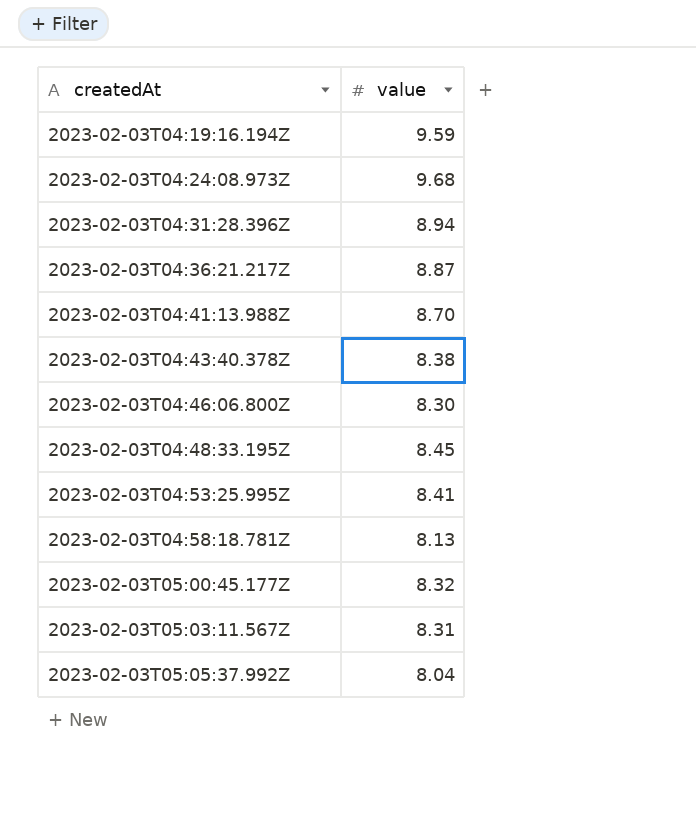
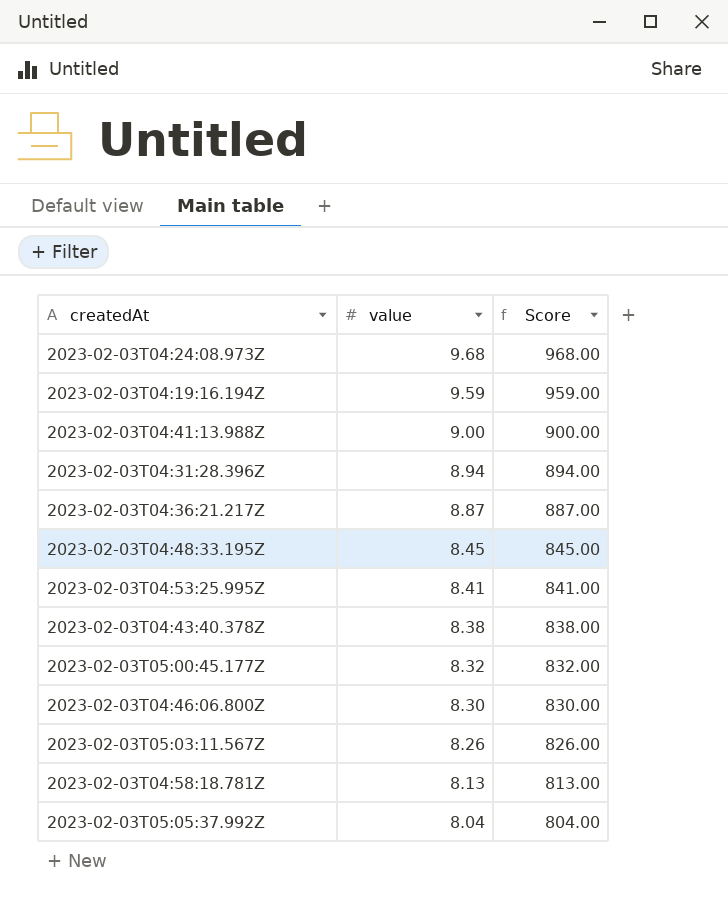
row order: createdAt ascending -> value descending
column Score | formula: none -> [value] * 100
2023-02-03T04:41:13.988Z | value: 8.70 -> 9.00
2023-02-03T05:03:11.567Z | value: 8.31 -> 8.26

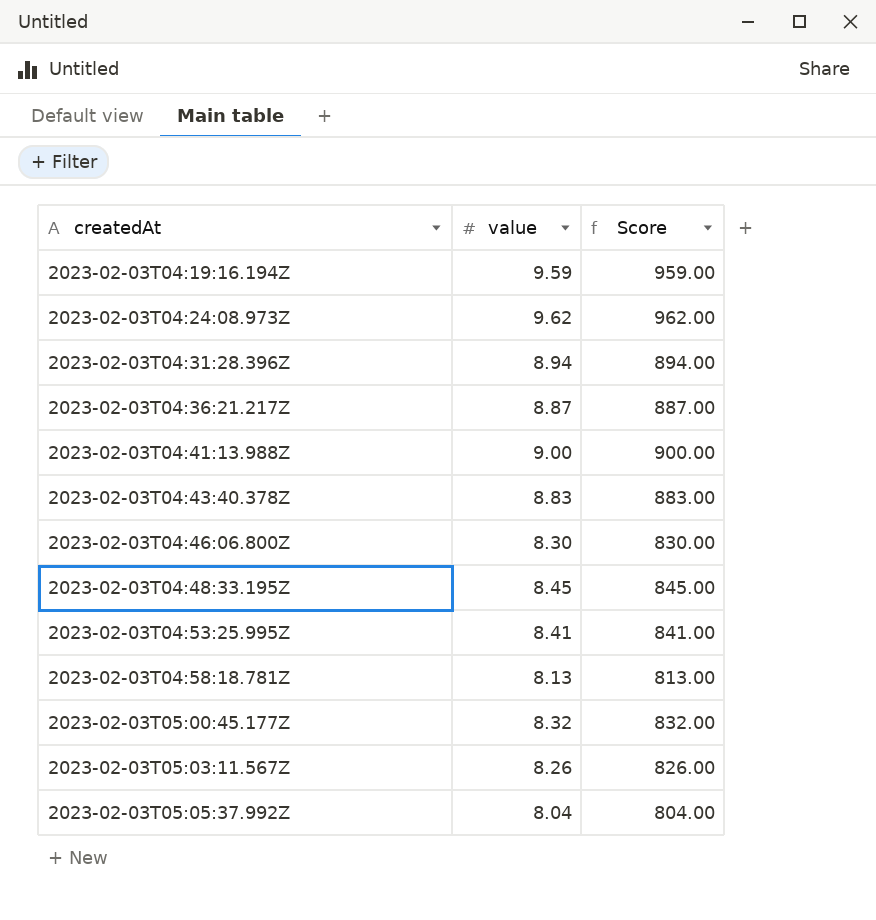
row order: value descending -> createdAt ascending
2023-02-03T04:24:08.973Z | value: 9.68 -> 9.62
2023-02-03T04:24:08.973Z | Score: 968.00 -> 962.00
2023-02-03T04:43:40.378Z | value: 8.38 -> 8.83
2023-02-03T04:43:40.378Z | Score: 838.00 -> 883.00

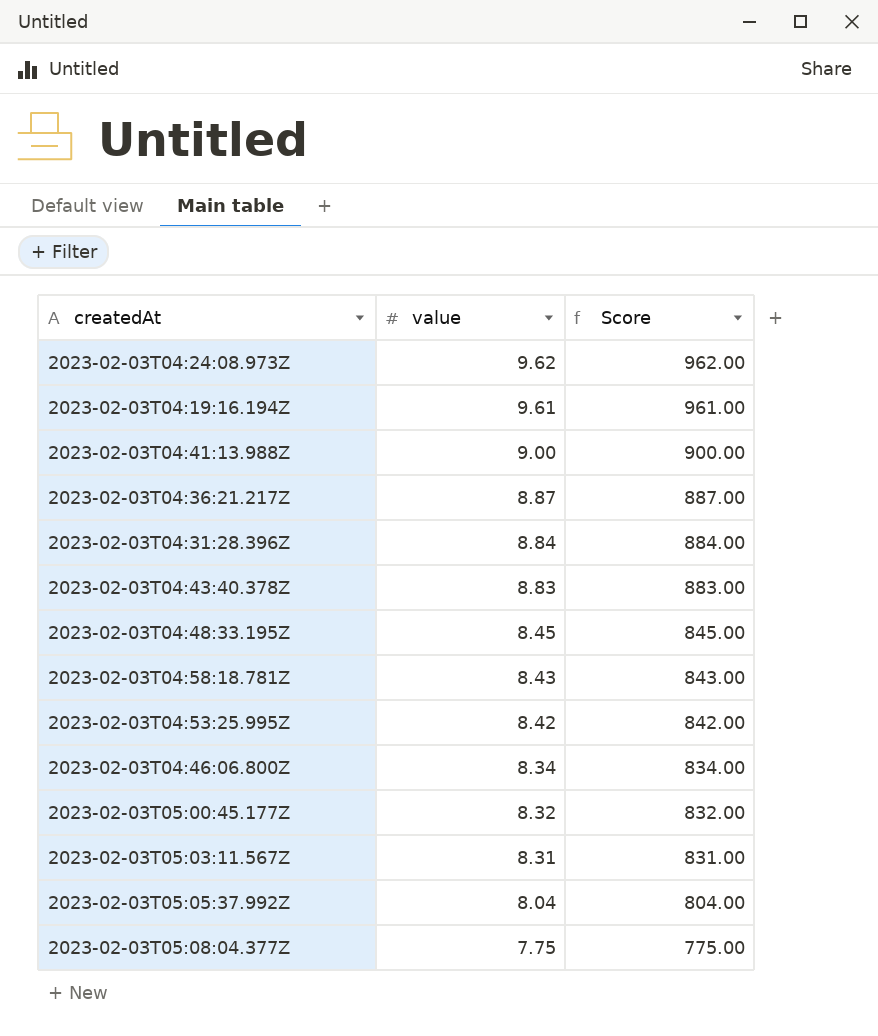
row order: createdAt ascending -> value descending
2023-02-03T04:19:16.194Z | value: 9.59 -> 9.61
2023-02-03T04:19:16.194Z | Score: 959.00 -> 961.00
2023-02-03T04:31:28.396Z | value: 8.94 -> 8.84
2023-02-03T04:31:28.396Z | Score: 894.00 -> 884.00
2023-02-03T04:58:18.781Z | value: 8.13 -> 8.43
2023-02-03T04:58:18.781Z | Score: 813.00 -> 843.00
2023-02-03T04:53:25.995Z | value: 8.41 -> 8.42
2023-02-03T04:53:25.995Z | Score: 841.00 -> 842.00
2023-02-03T04:46:06.800Z | value: 8.30 -> 8.34
2023-02-03T04:46:06.800Z | Score: 830.00 -> 834.00
2023-02-03T05:03:11.567Z | value: 8.26 -> 8.31
2023-02-03T05:03:11.567Z | Score: 826.00 -> 831.00
row 2023-02-03T05:08:04.377Z: none -> 7.75 | 775.00

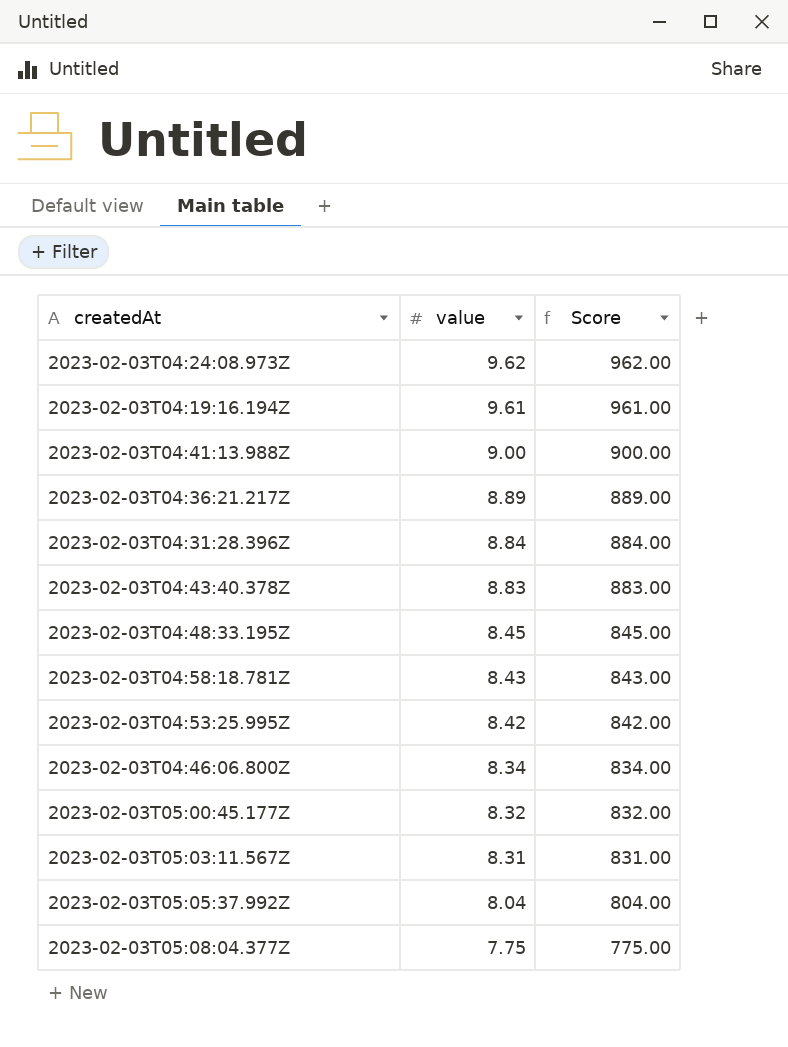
2023-02-03T04:36:21.217Z | value: 8.87 -> 8.89
2023-02-03T04:36:21.217Z | Score: 887.00 -> 889.00

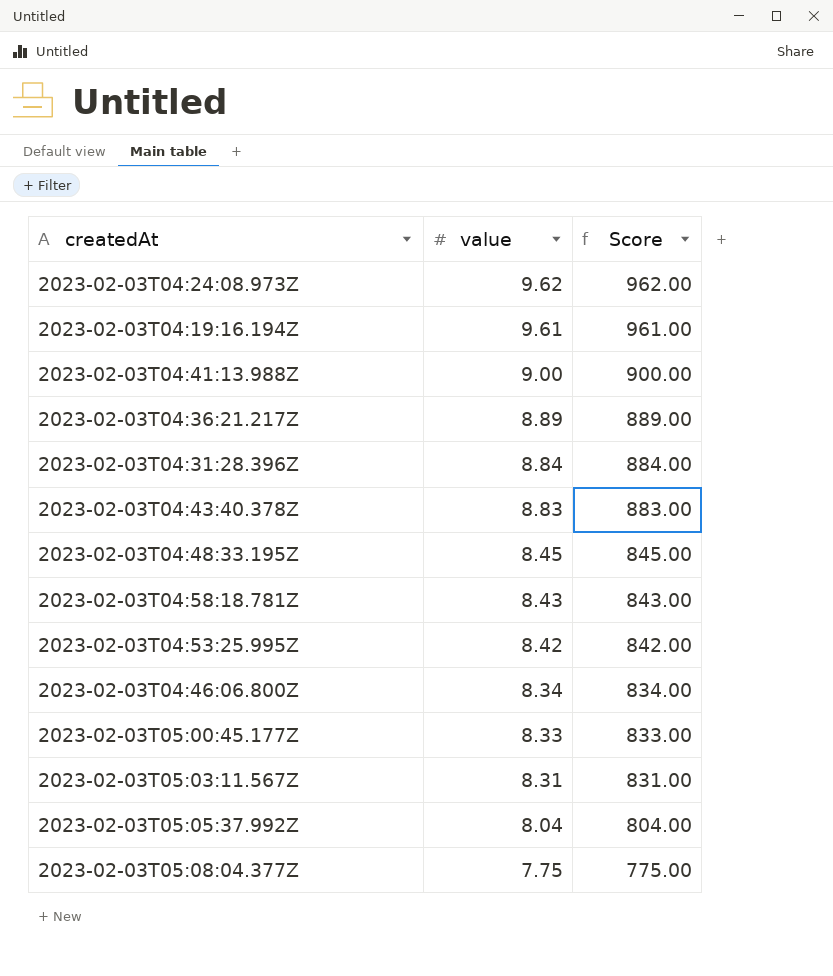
2023-02-03T05:00:45.177Z | value: 8.32 -> 8.33
2023-02-03T05:00:45.177Z | Score: 832.00 -> 833.00

